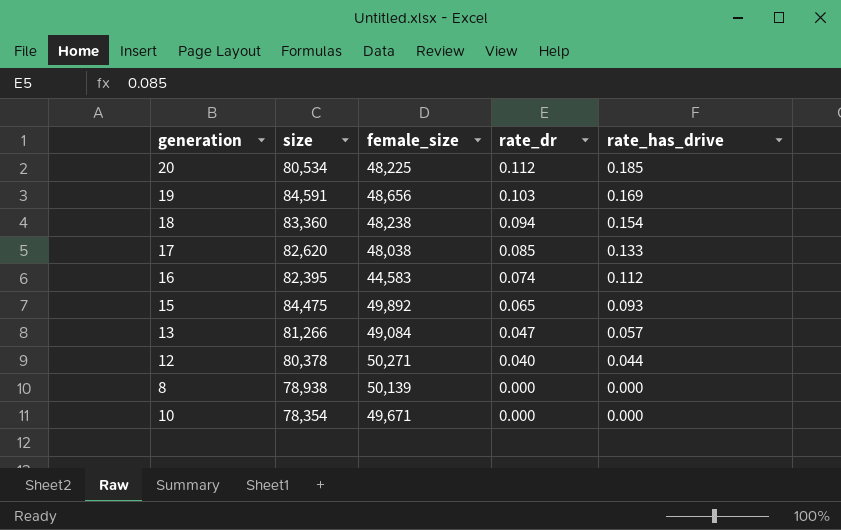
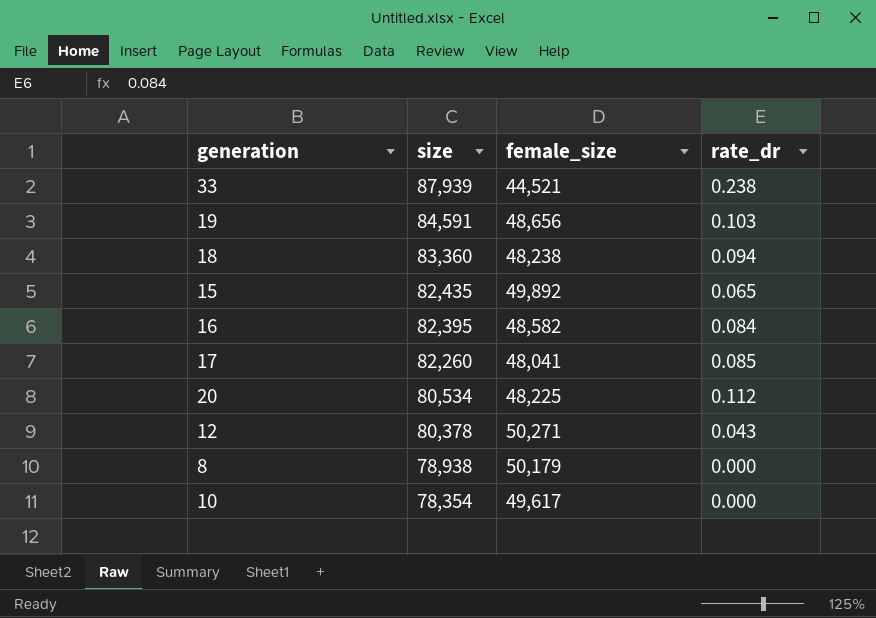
row order: rate_dr descending -> size descending
column rate_has_drive | position: 5 -> none
row 13: 81,266 | 49,084 | 0.047 | 0.057 -> none
row 33: none -> 87,939 | 44,521 | 0.238
15 | size: 84,475 -> 82,435
16 | female_size: 44,583 -> 48,582
16 | rate_dr: 0.074 -> 0.084
17 | size: 82,620 -> 82,260
17 | female_size: 48,038 -> 48,041
12 | rate_dr: 0.040 -> 0.043
8 | female_size: 50,139 -> 50,179
10 | female_size: 49,671 -> 49,617

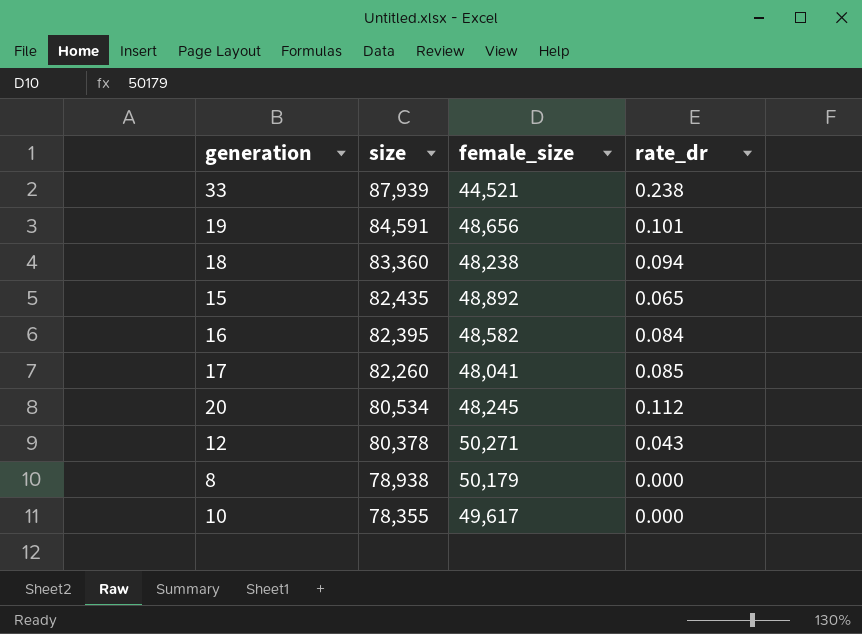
19 | rate_dr: 0.103 -> 0.101
15 | female_size: 49,892 -> 48,892
20 | female_size: 48,225 -> 48,245
10 | size: 78,354 -> 78,355

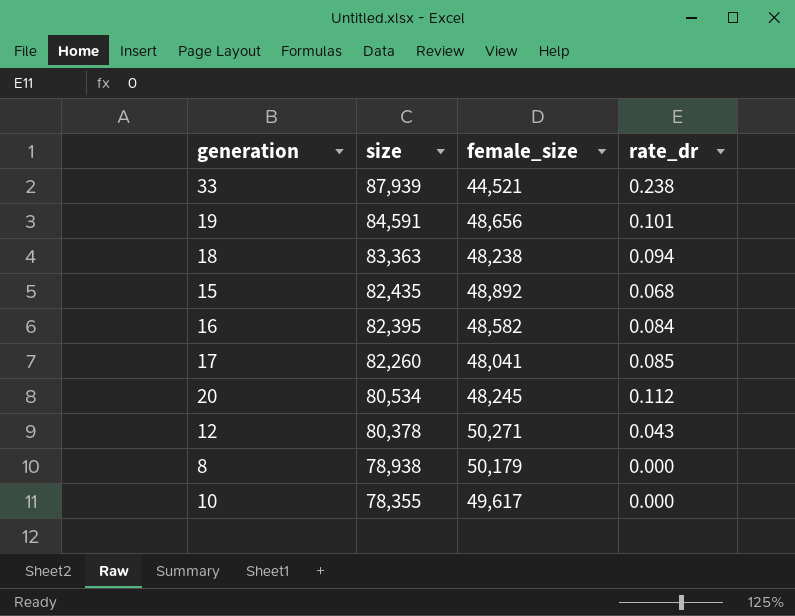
18 | size: 83,360 -> 83,363
15 | rate_dr: 0.065 -> 0.068

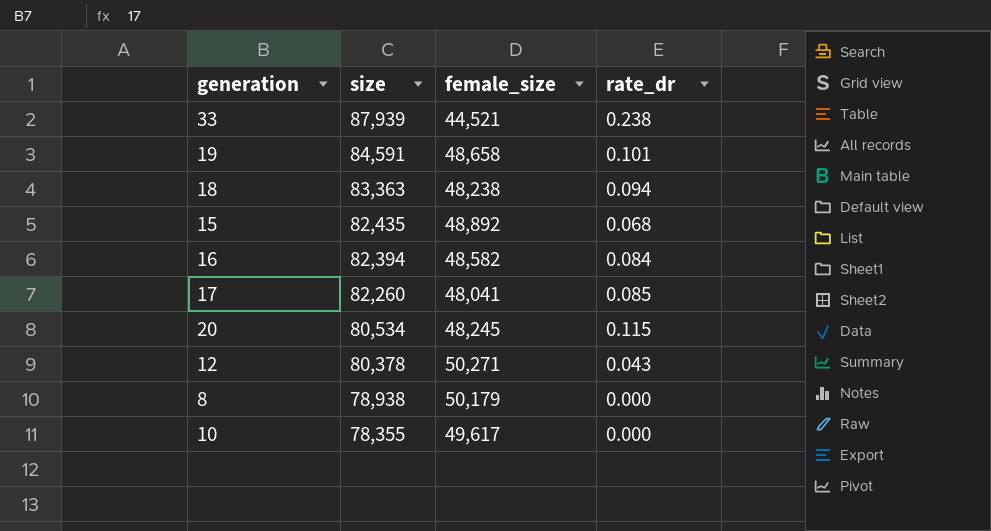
19 | female_size: 48,656 -> 48,658
16 | size: 82,395 -> 82,394
20 | rate_dr: 0.112 -> 0.115

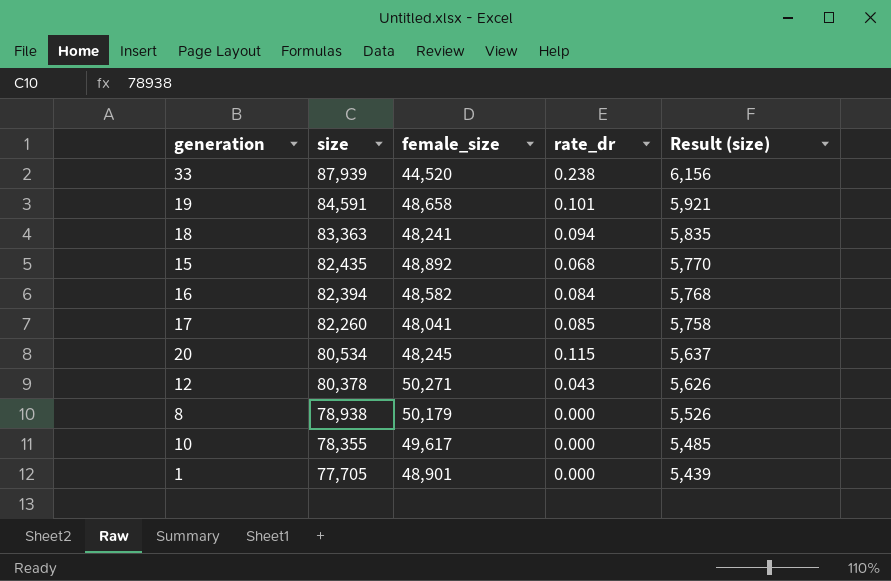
column Result (size) | formula: none -> [size] * 0.07
33 | female_size: 44,521 -> 44,520
18 | female_size: 48,238 -> 48,241
row 1: none -> 77,705 | 48,901 | 0.000 | 5,439

